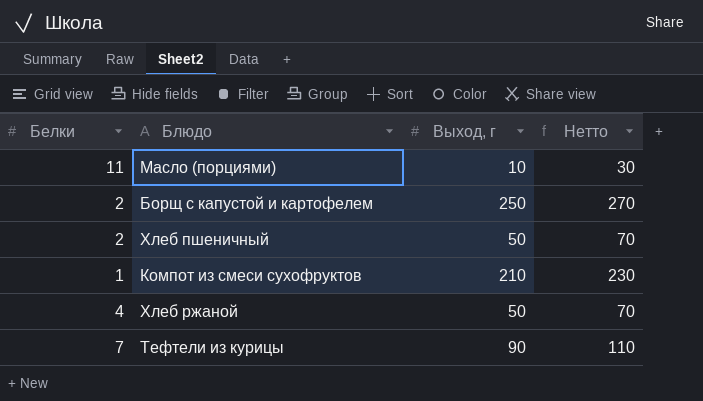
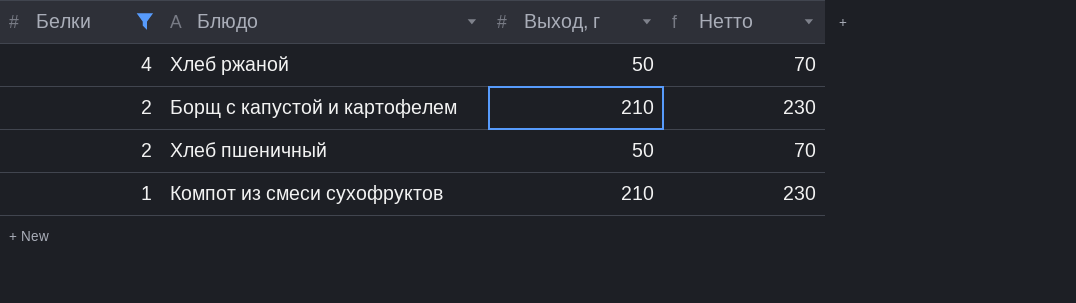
filter: none -> Белки <= 4
row order: none -> Белки descending
Борщ с капустой и картофелем | Выход, г: 250 -> 210
Борщ с капустой и картофелем | Нетто: 270 -> 230

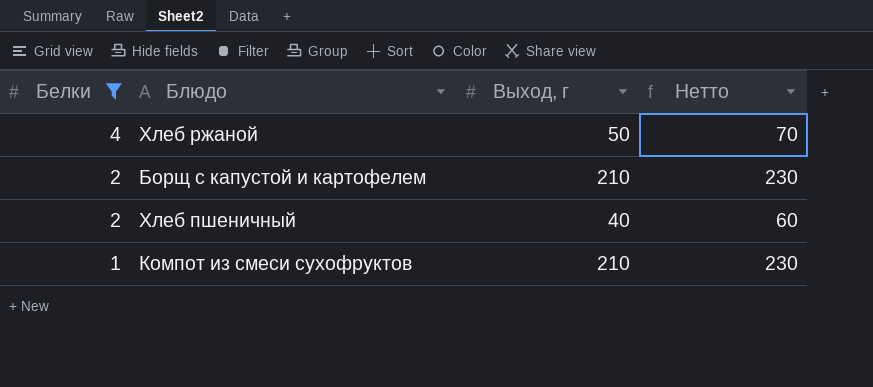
Хлеб пшеничный | Выход, г: 50 -> 40
Хлеб пшеничный | Нетто: 70 -> 60

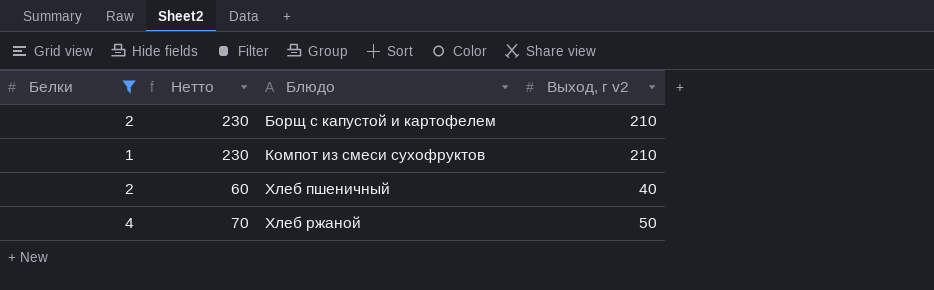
row order: Белки descending -> Блюдо ascending
column Нетто | position: 4 -> 2
column name: Выход, г -> Выход, г v2

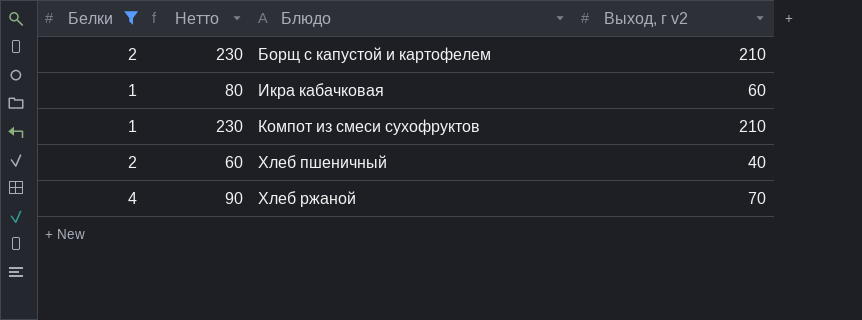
row Икра кабачковая: none -> 1 | 80 | 60
Хлеб ржаной | Нетто: 70 -> 90
Хлеб ржаной | Выход, г v2: 50 -> 70

